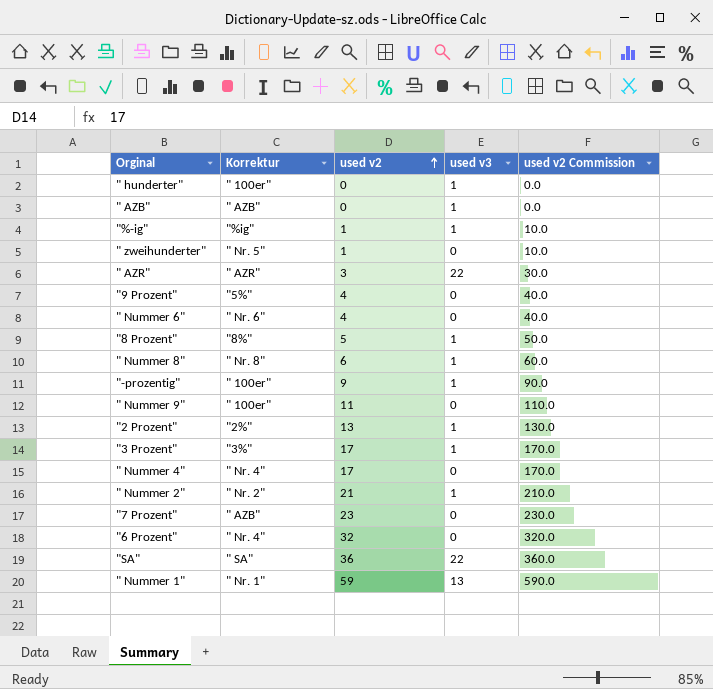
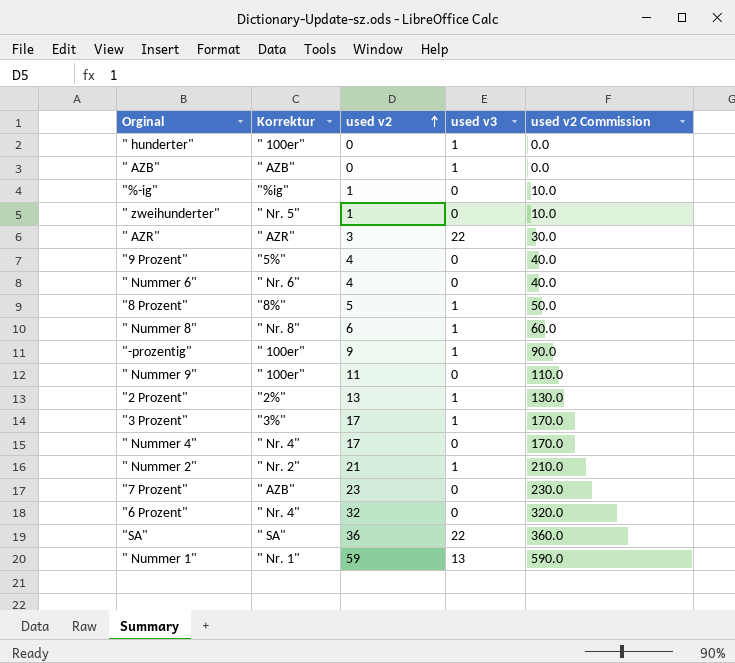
"%-ig" | used v3: 1 -> 0

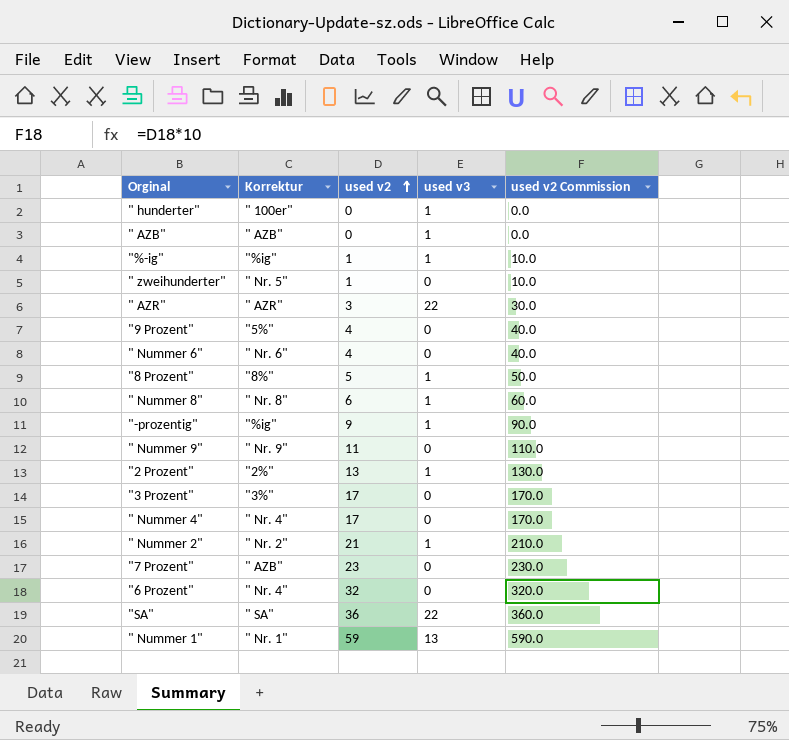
"%-ig" | used v3: 0 -> 1
"-prozentig" | Korrektur: " 100er" -> "%ig"
" Nummer 9" | Korrektur: " 100er" -> " Nr. 9"
"3 Prozent" | used v3: 1 -> 0

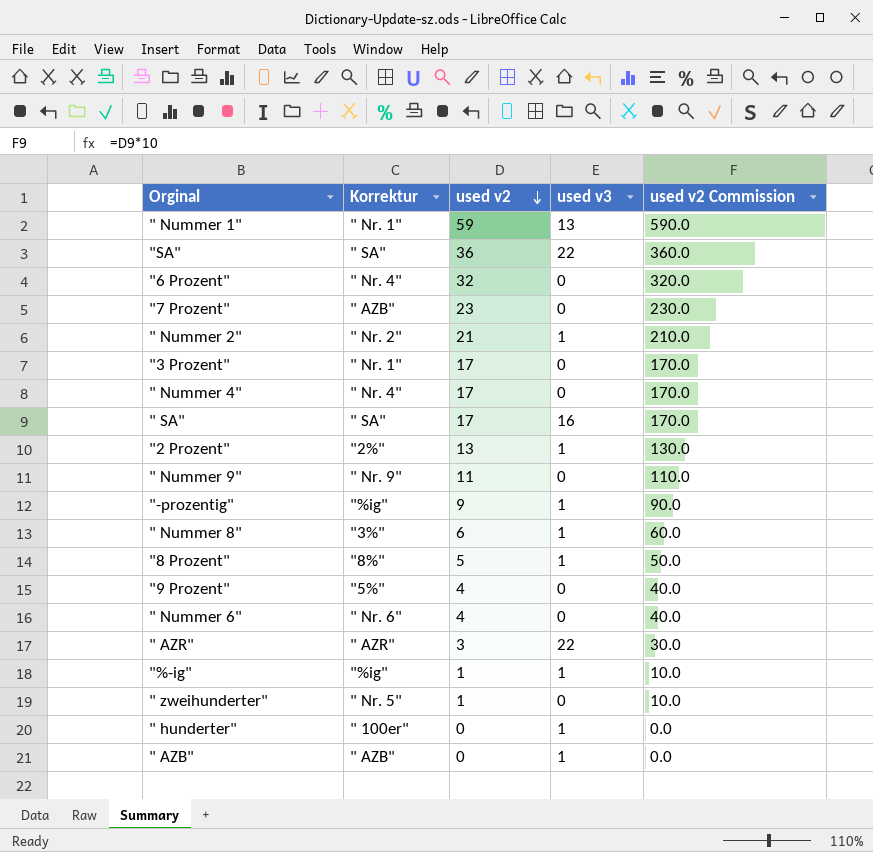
row order: used v2 ascending -> used v2 descending
"3 Prozent" | Korrektur: "3%" -> " Nr. 1"
row " SA": none -> " SA" | 17 | 16 | 170.0
" Nummer 8" | Korrektur: " Nr. 8" -> "3%"

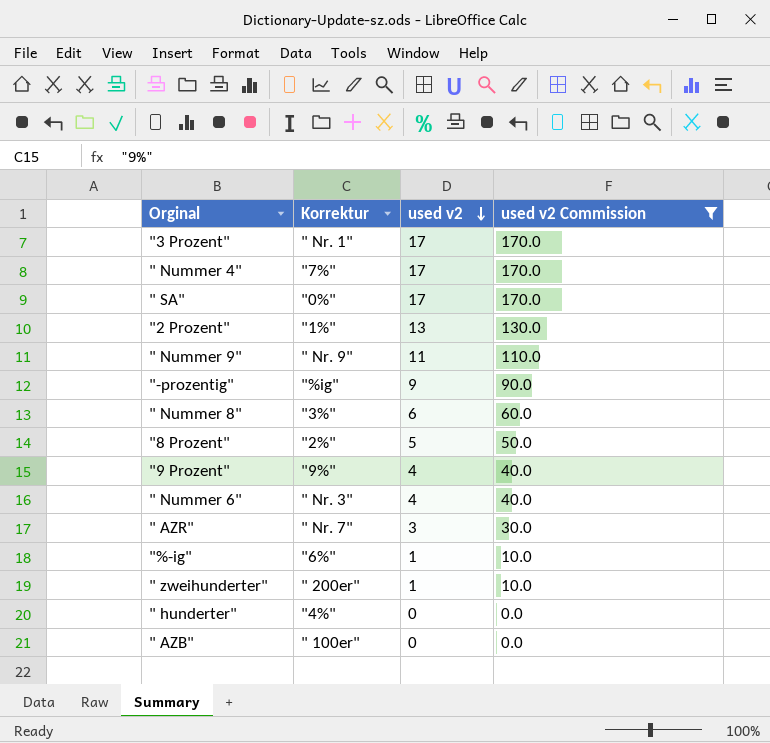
filter: none -> used v2 Commission <= 170.0
column used v3 | position: 4 -> none
" Nummer 4" | Korrektur: " Nr. 4" -> "7%"
" SA" | Korrektur: " SA" -> "0%"
"2 Prozent" | Korrektur: "2%" -> "1%"
"8 Prozent" | Korrektur: "8%" -> "2%"
"9 Prozent" | Korrektur: "5%" -> "9%"
" Nummer 6" | Korrektur: " Nr. 6" -> " Nr. 3"
" AZR" | Korrektur: " AZR" -> " Nr. 7"
"%-ig" | Korrektur: "%ig" -> "6%"
" zweihunderter" | Korrektur: " Nr. 5" -> " 200er"
" hunderter" | Korrektur: " 100er" -> "4%"
" AZB" | Korrektur: " AZB" -> " 100er"

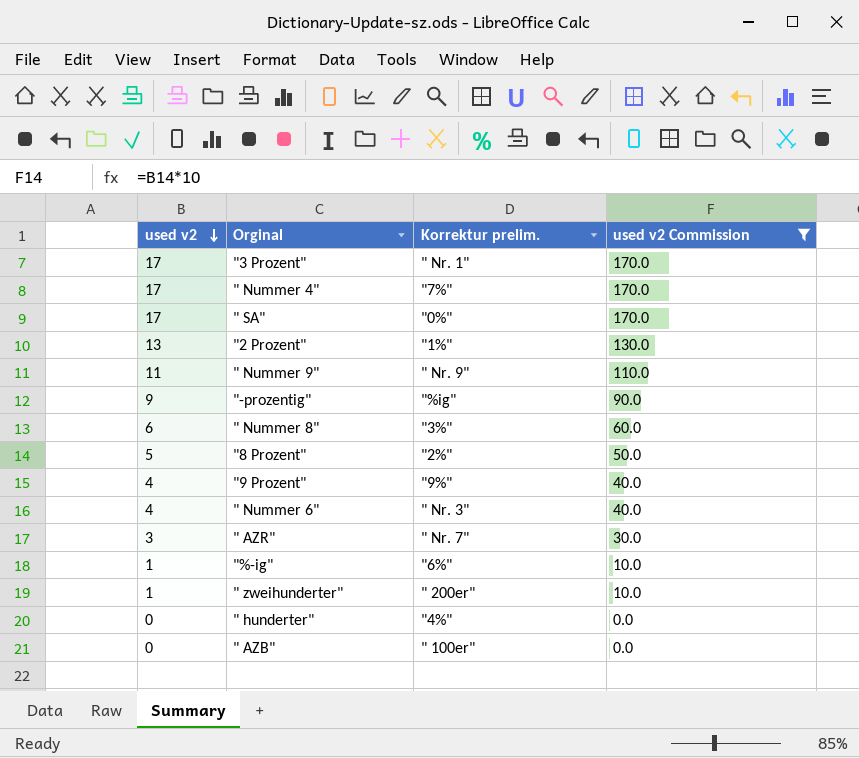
column used v2 | position: 3 -> 1
column name: Korrektur -> Korrektur prelim.

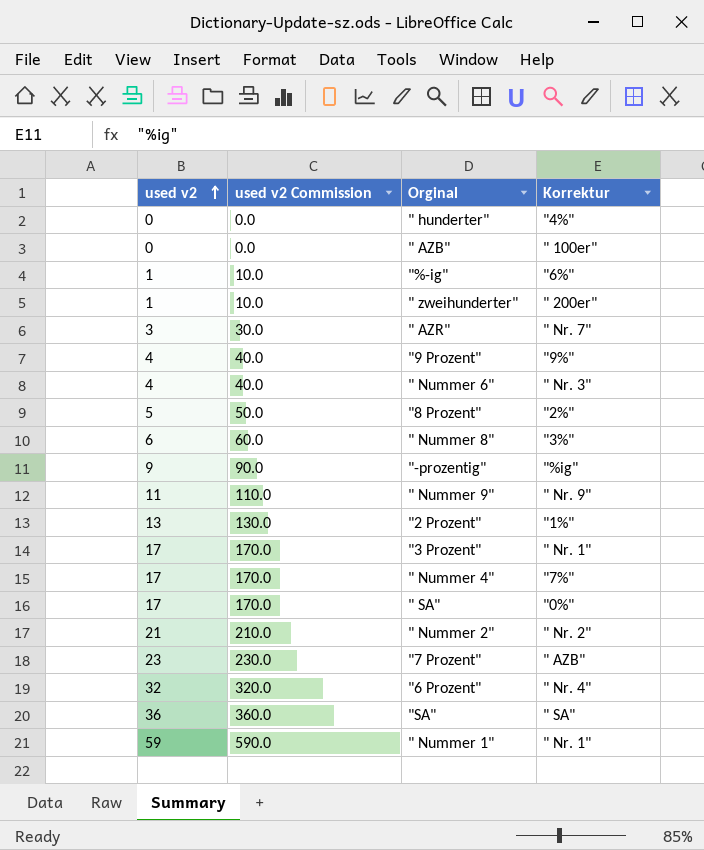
filter: used v2 Commission <= 170.0 -> none
row order: used v2 descending -> used v2 ascending
column used v2 Commission | position: 4 -> 2
column name: Korrektur prelim. -> Korrektur

